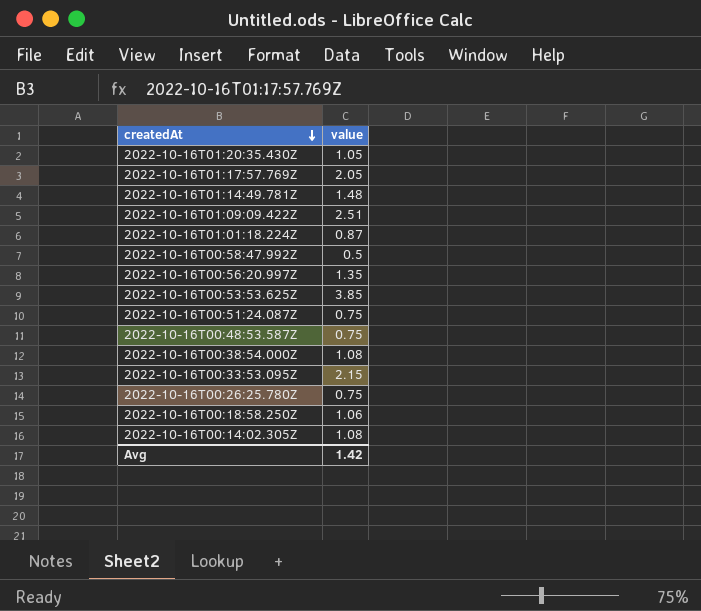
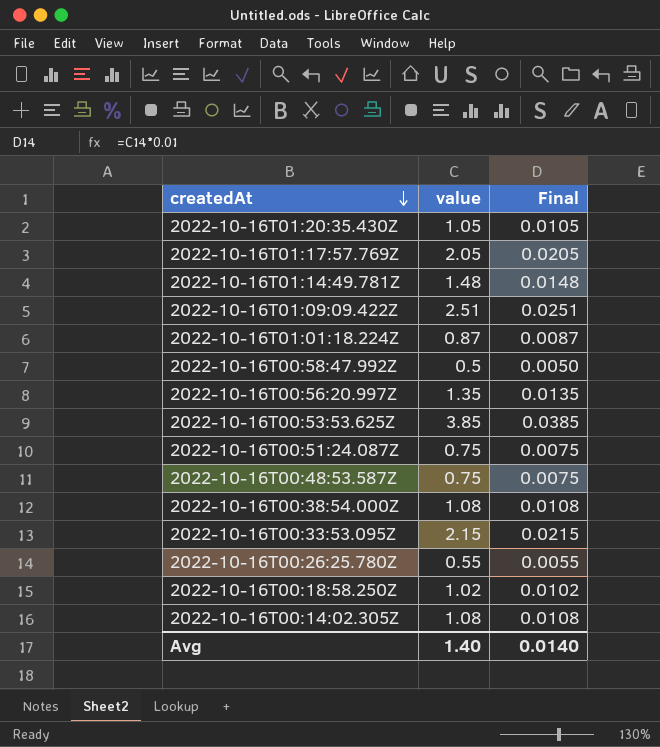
column Final | formula: none -> [value] * 0.01
2022-10-16T00:26:25.780Z | value: 0.75 -> 0.55
2022-10-16T00:18:58.250Z | value: 1.06 -> 1.02
Avg | value: 1.42 -> 1.40

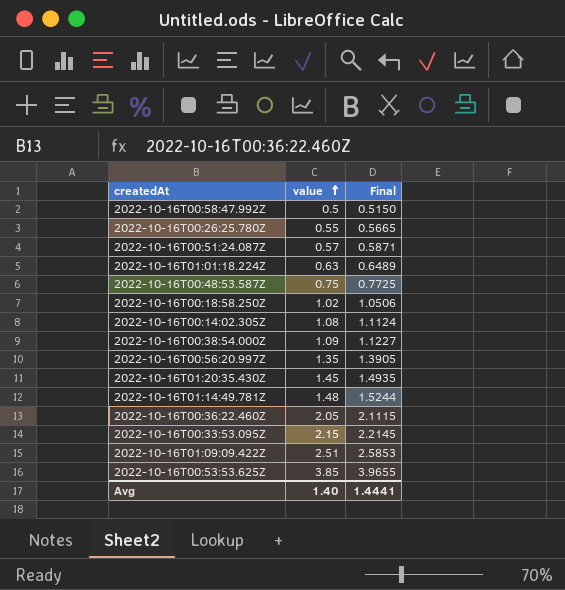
row order: createdAt descending -> value ascending
column Final | formula: [value] * 0.01 -> [value] * 1.03
row 2022-10-16T01:17:57.769Z: 2.05 | 0.0205 -> none
2022-10-16T00:51:24.087Z | value: 0.75 -> 0.57
2022-10-16T01:01:18.224Z | value: 0.87 -> 0.63
2022-10-16T00:38:54.000Z | value: 1.08 -> 1.09
2022-10-16T01:20:35.430Z | value: 1.05 -> 1.45
row 2022-10-16T00:36:22.460Z: none -> 2.05 | 2.1115
Avg | Final: 0.0140 -> 1.4441

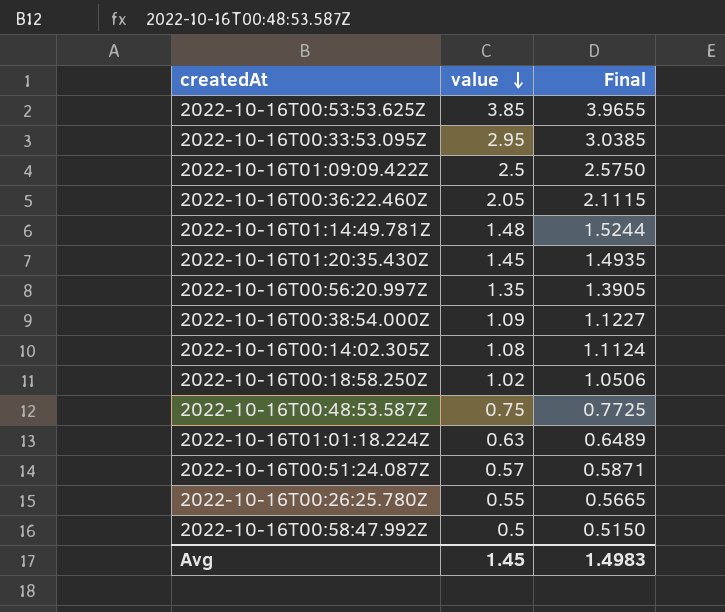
row order: value ascending -> value descending
2022-10-16T00:33:53.095Z | value: 2.15 -> 2.95
2022-10-16T00:33:53.095Z | Final: 2.2145 -> 3.0385
2022-10-16T01:09:09.422Z | value: 2.51 -> 2.5
2022-10-16T01:09:09.422Z | Final: 2.5853 -> 2.5750
Avg | value: 1.40 -> 1.45
Avg | Final: 1.4441 -> 1.4983

